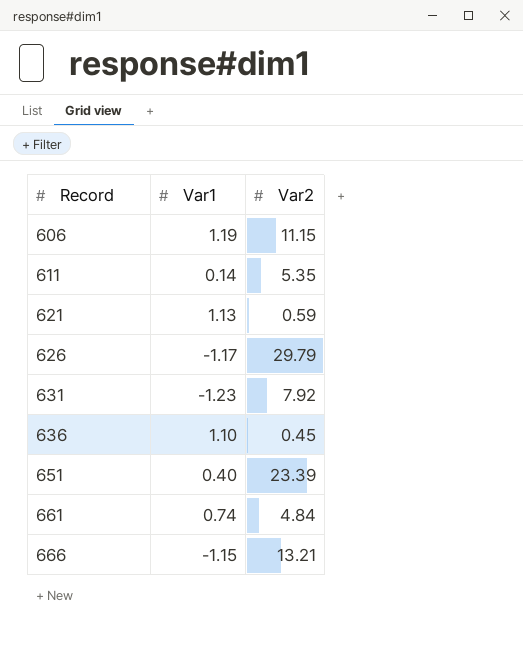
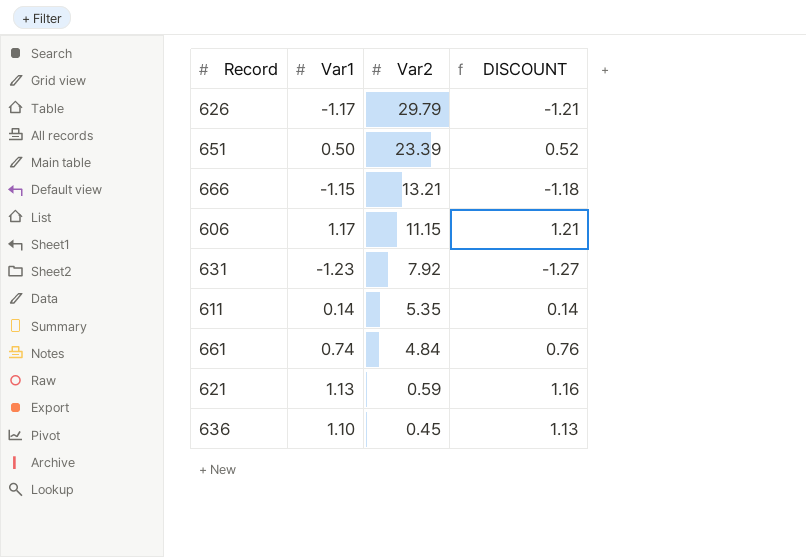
row order: Record ascending -> Var2 descending
column DISCOUNT | formula: none -> [Var1] * 1.03
651 | Var1: 0.40 -> 0.50
606 | Var1: 1.19 -> 1.17

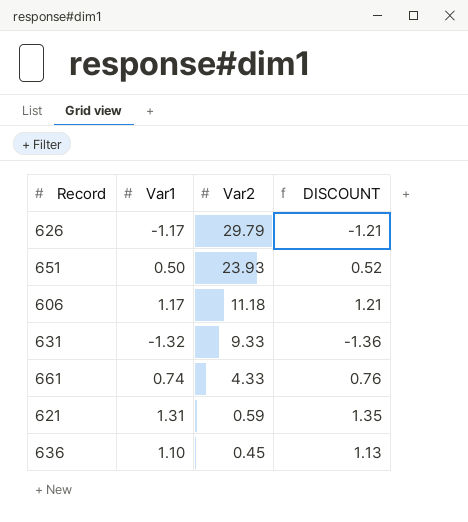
row 666: -1.15 | 13.21 | -1.18 -> none
row 611: 0.14 | 5.35 | 0.14 -> none
651 | Var2: 23.39 -> 23.93
606 | Var2: 11.15 -> 11.18
631 | Var1: -1.23 -> -1.32
631 | Var2: 7.92 -> 9.33
631 | DISCOUNT: -1.27 -> -1.36
661 | Var2: 4.84 -> 4.33
621 | Var1: 1.13 -> 1.31
621 | DISCOUNT: 1.16 -> 1.35

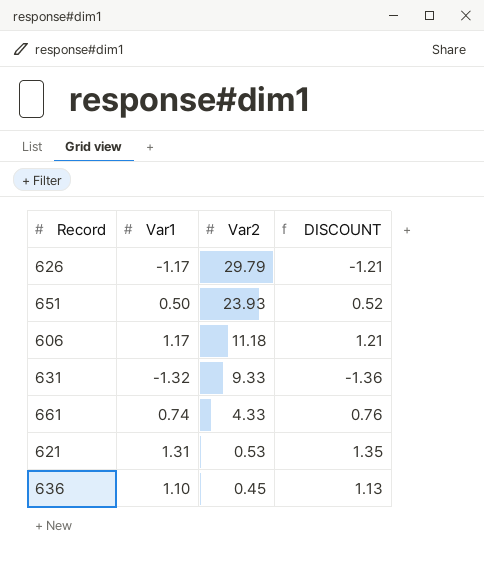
621 | Var2: 0.59 -> 0.53

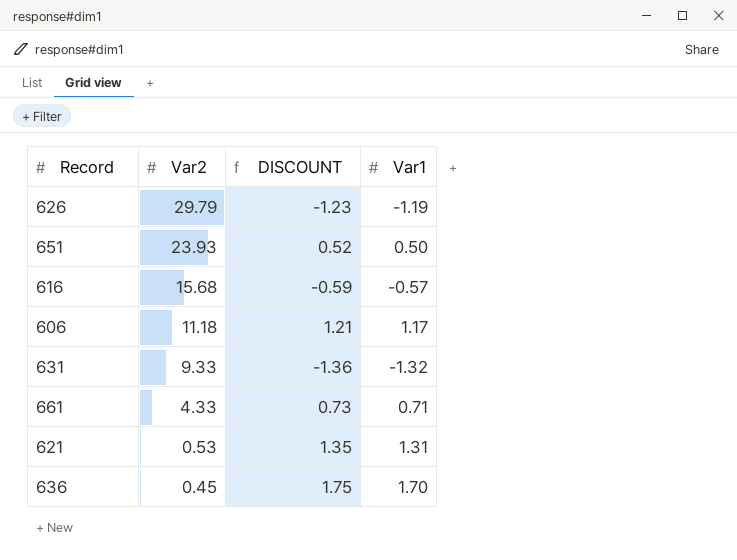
column Var1 | position: 2 -> 4
626 | DISCOUNT: -1.21 -> -1.23
626 | Var1: -1.17 -> -1.19
row 616: none -> 15.68 | -0.59 | -0.57
661 | DISCOUNT: 0.76 -> 0.73
661 | Var1: 0.74 -> 0.71
636 | DISCOUNT: 1.13 -> 1.75
636 | Var1: 1.10 -> 1.70

